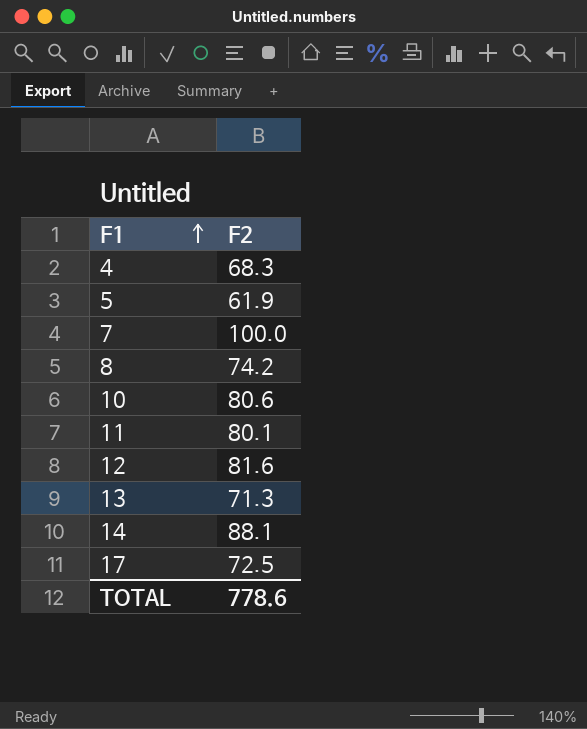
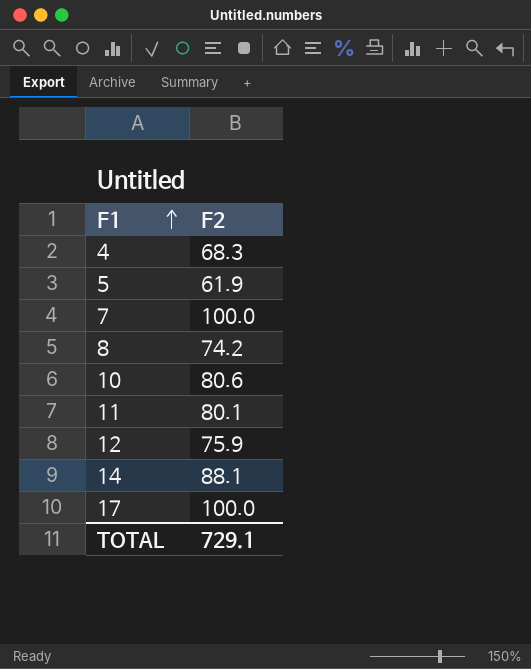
row 13: 71.3 -> none
12 | F2: 81.6 -> 75.9
17 | F2: 72.5 -> 100.0
TOTAL | F2: 778.6 -> 729.1

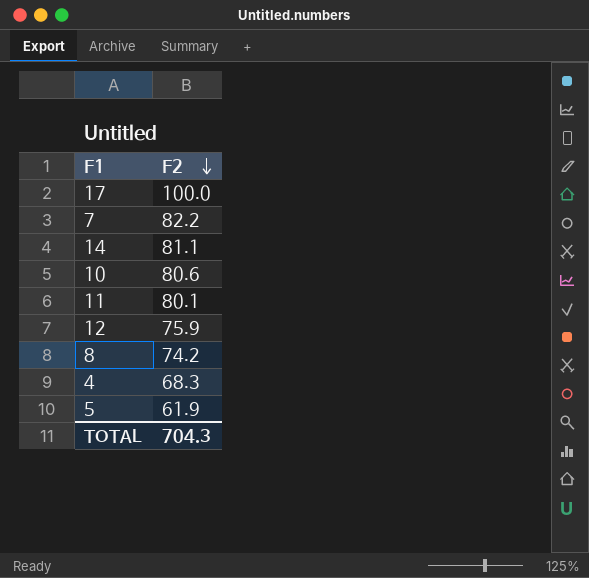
row order: F1 ascending -> F2 descending
7 | F2: 100.0 -> 82.2
14 | F2: 88.1 -> 81.1
TOTAL | F2: 729.1 -> 704.3

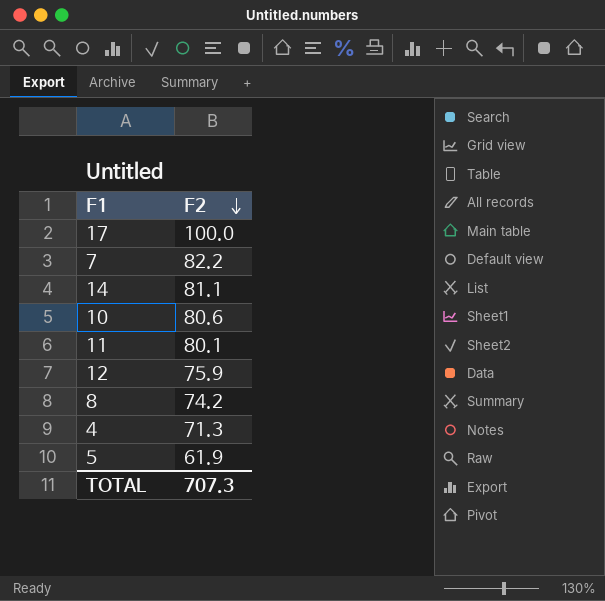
4 | F2: 68.3 -> 71.3
TOTAL | F2: 704.3 -> 707.3

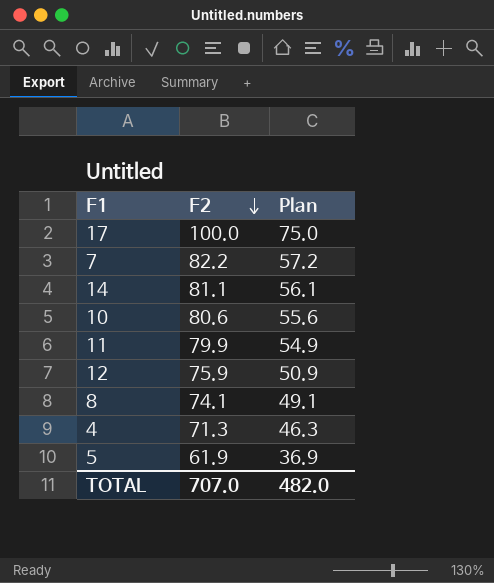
column Plan | formula: none -> [F2] - 25
11 | F2: 80.1 -> 79.9
8 | F2: 74.2 -> 74.1
TOTAL | F2: 707.3 -> 707.0

